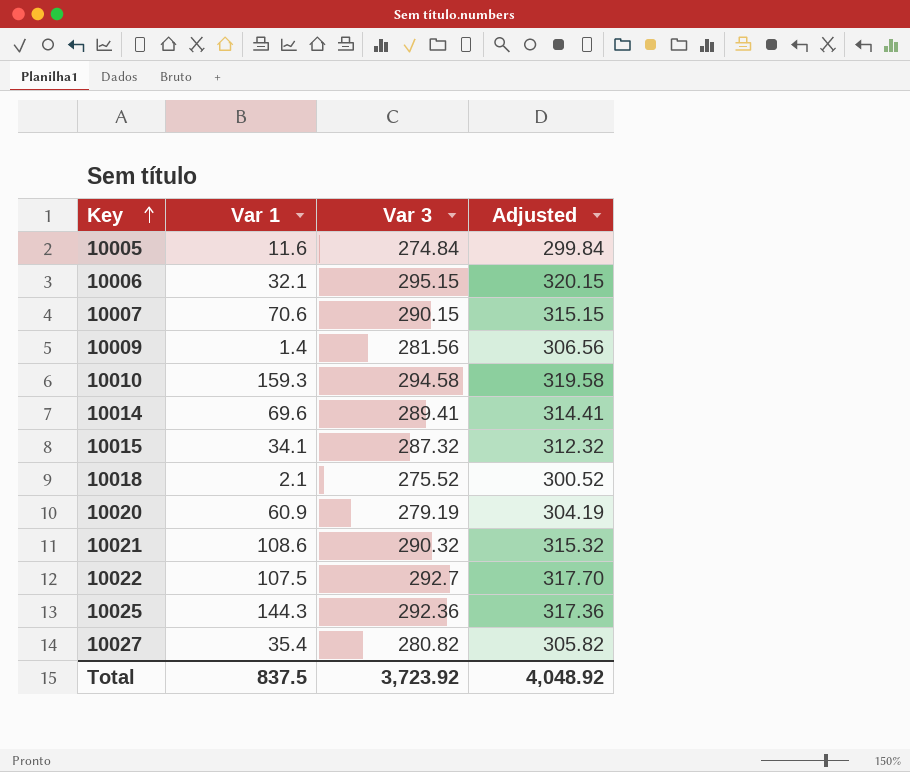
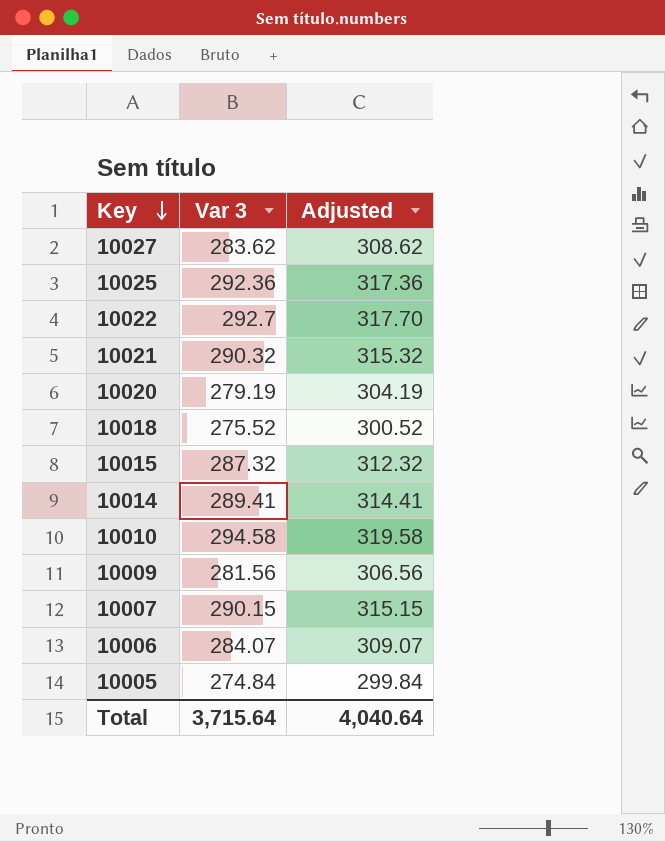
row order: Key ascending -> Key descending
column Var 1 | position: 2 -> none
10027 | Var 3: 280.82 -> 283.62
10027 | Adjusted: 305.82 -> 308.62
10006 | Var 3: 295.15 -> 284.07
10006 | Adjusted: 320.15 -> 309.07
Total | Var 3: 3,723.92 -> 3,715.64
Total | Adjusted: 4,048.92 -> 4,040.64

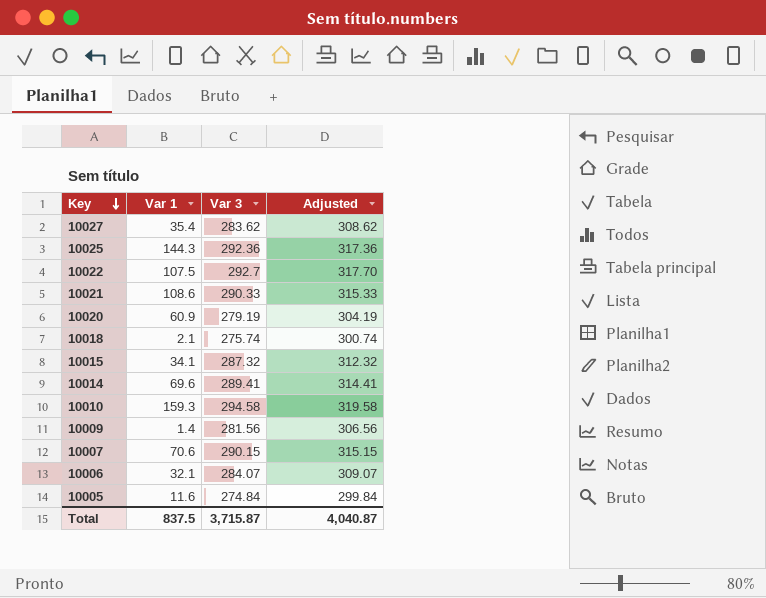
column Var 1 | position: none -> 2
10021 | Var 3: 290.32 -> 290.33
10021 | Adjusted: 315.32 -> 315.33
10018 | Var 3: 275.52 -> 275.74
10018 | Adjusted: 300.52 -> 300.74
Total | Var 3: 3,715.64 -> 3,715.87
Total | Adjusted: 4,040.64 -> 4,040.87

